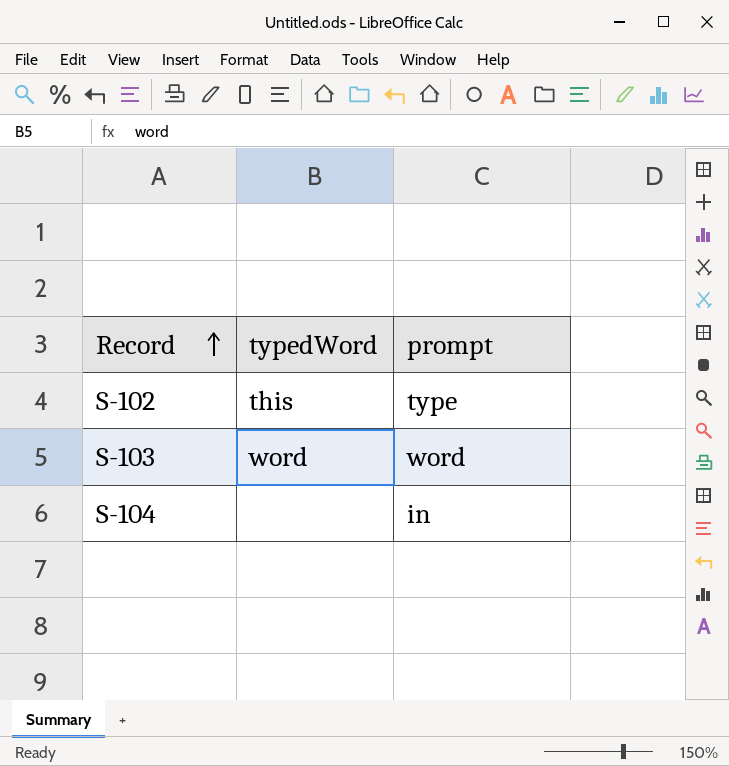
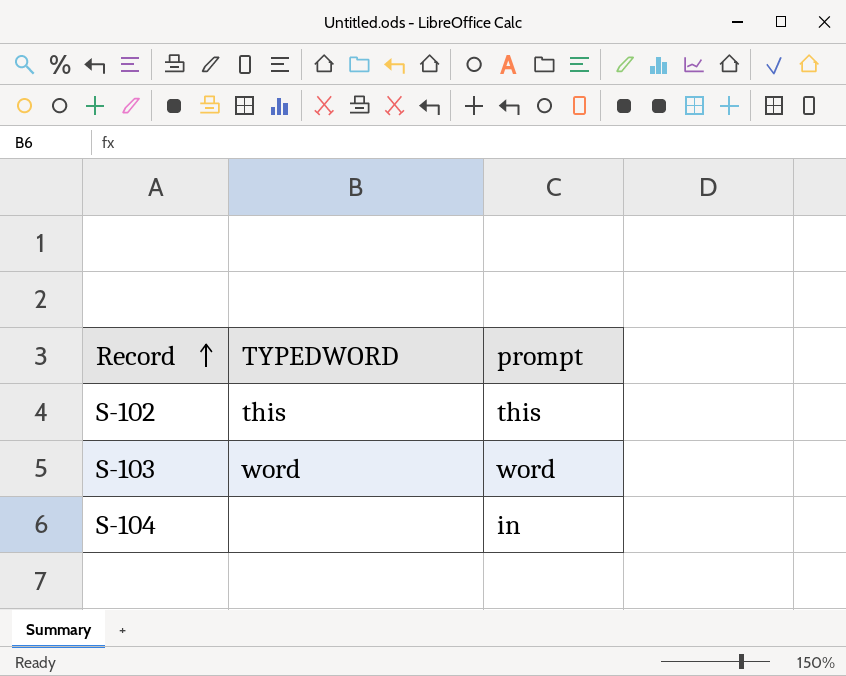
column name: typedWord -> TYPEDWORD
S-102 | prompt: type -> this

